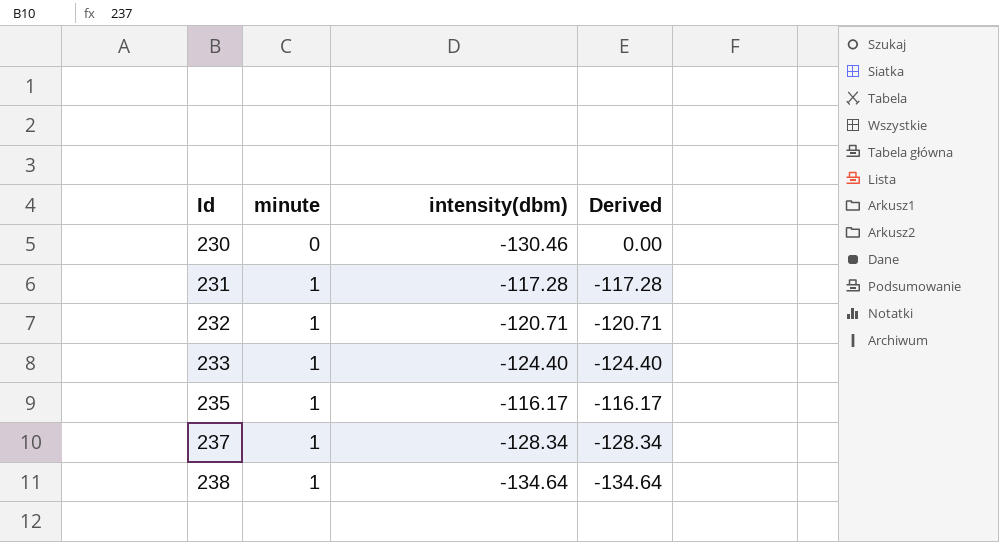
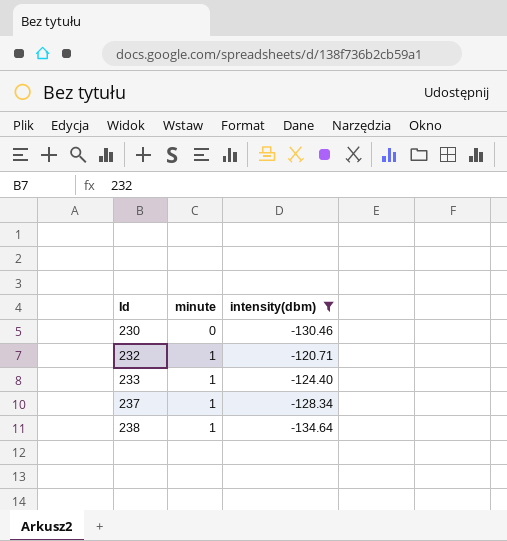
filter: none -> intensity(dbm) <= -120.71
column Derived | formula: [minute] * [intensity(dbm)] -> none

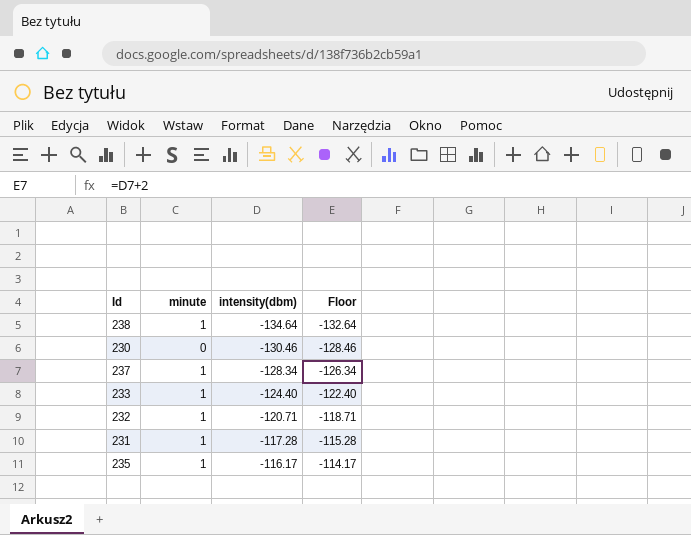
filter: intensity(dbm) <= -120.71 -> none
row order: Id ascending -> intensity(dbm) ascending
column Floor | formula: none -> [intensity(dbm)] + 2

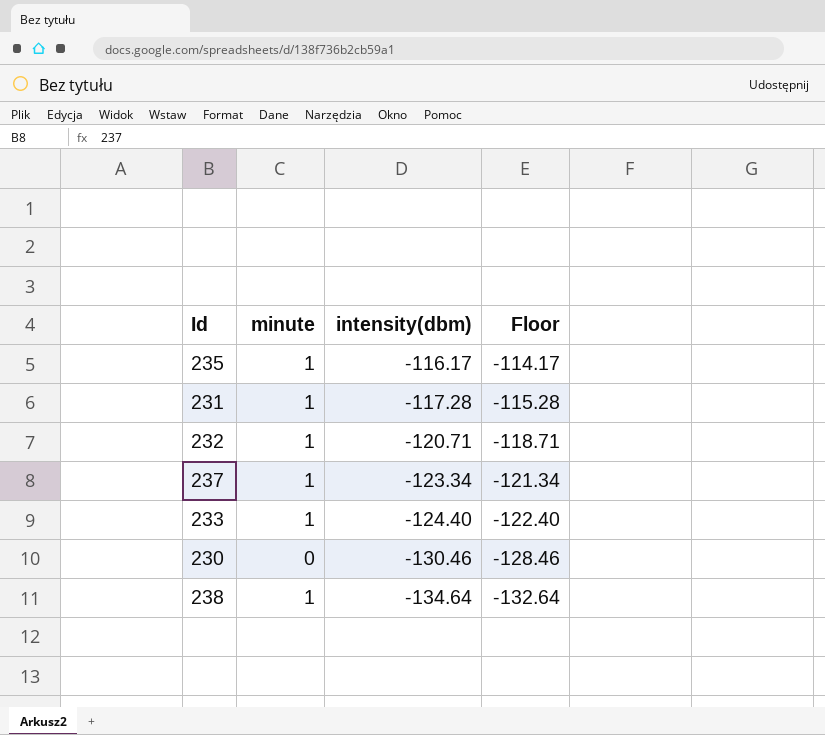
row order: intensity(dbm) ascending -> intensity(dbm) descending
237 | intensity(dbm): -128.34 -> -123.34
237 | Floor: -126.34 -> -121.34

